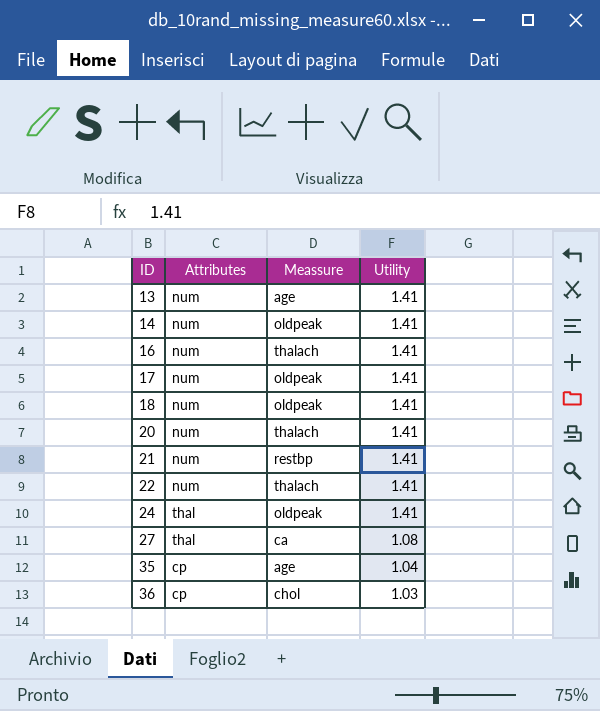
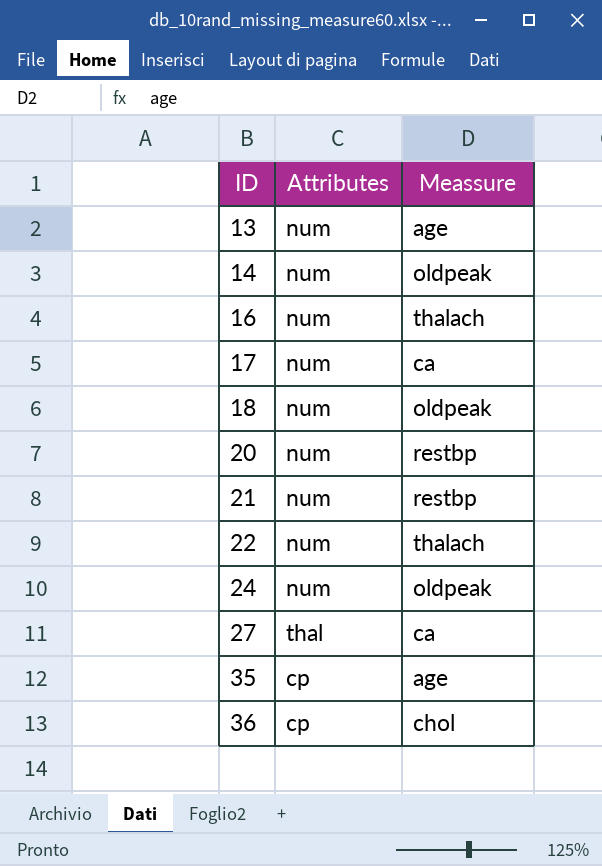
column Utility | position: 4 -> none
17 | Meassure: oldpeak -> ca
20 | Meassure: thalach -> restbp
24 | Attributes: thal -> num

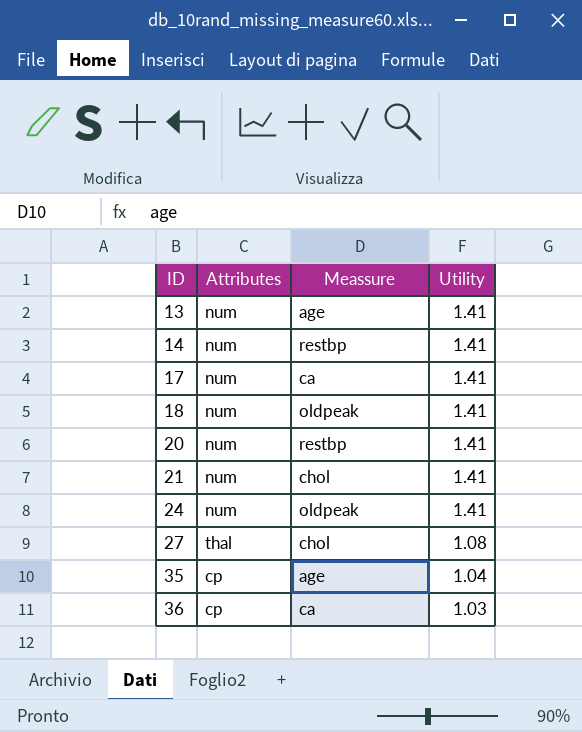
column Utility | position: none -> 4
row 16: num | thalach -> none
row 22: num | thalach -> none
14 | Meassure: oldpeak -> restbp
21 | Meassure: restbp -> chol
27 | Meassure: ca -> chol
36 | Meassure: chol -> ca

